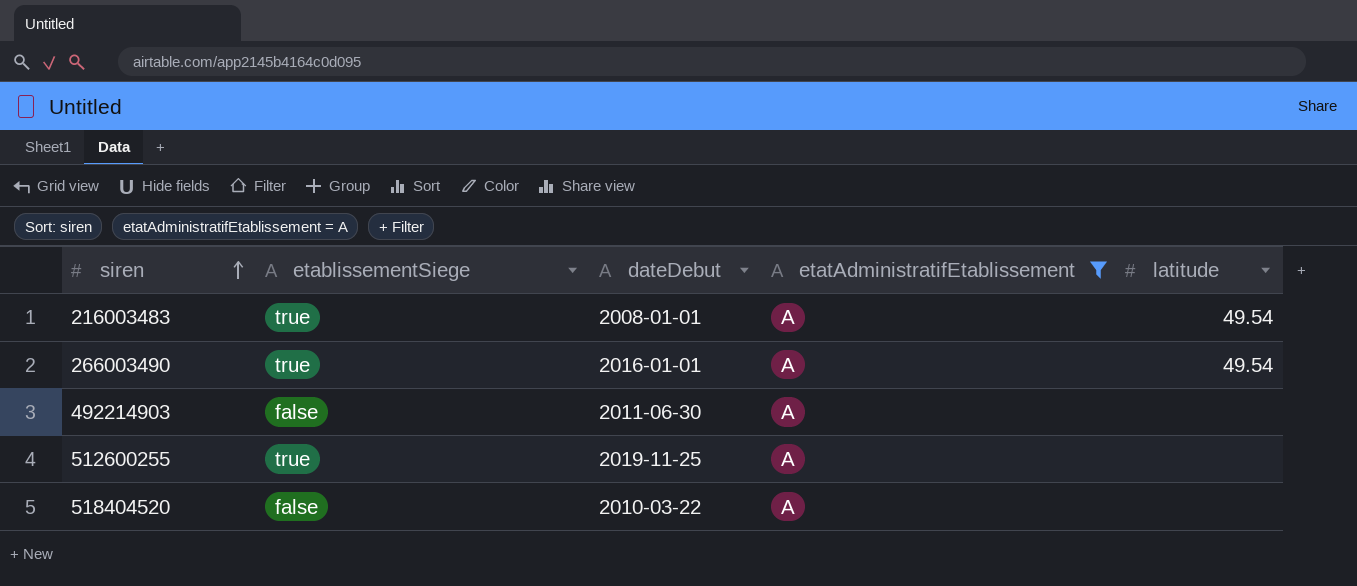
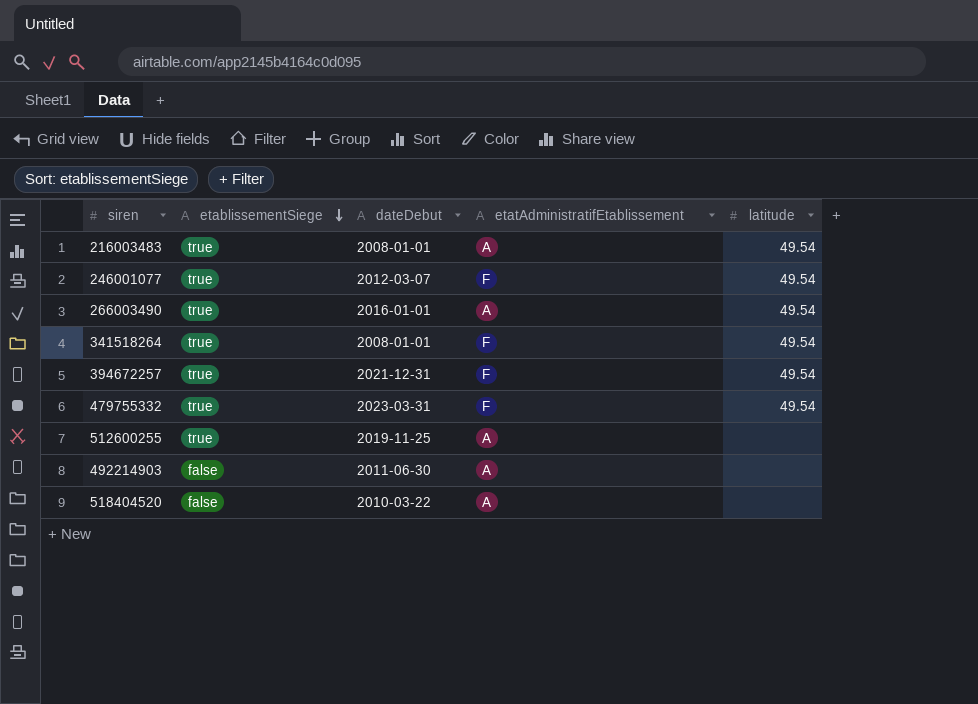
filter: etatAdministratifEtablissement = A -> none
row order: siren ascending -> etablissementSiege descending

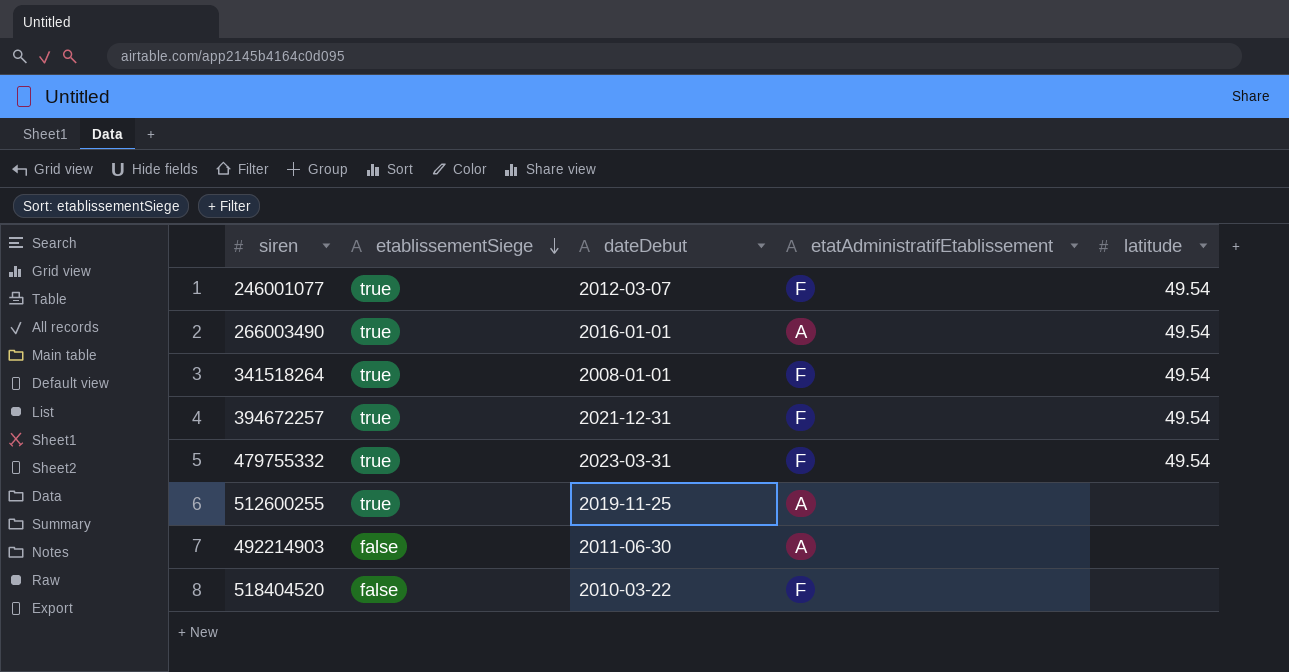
row 216003483: true | 2008-01-01 | A | 49.54 -> none
518404520 | etatAdministratifEtablissement: A -> F

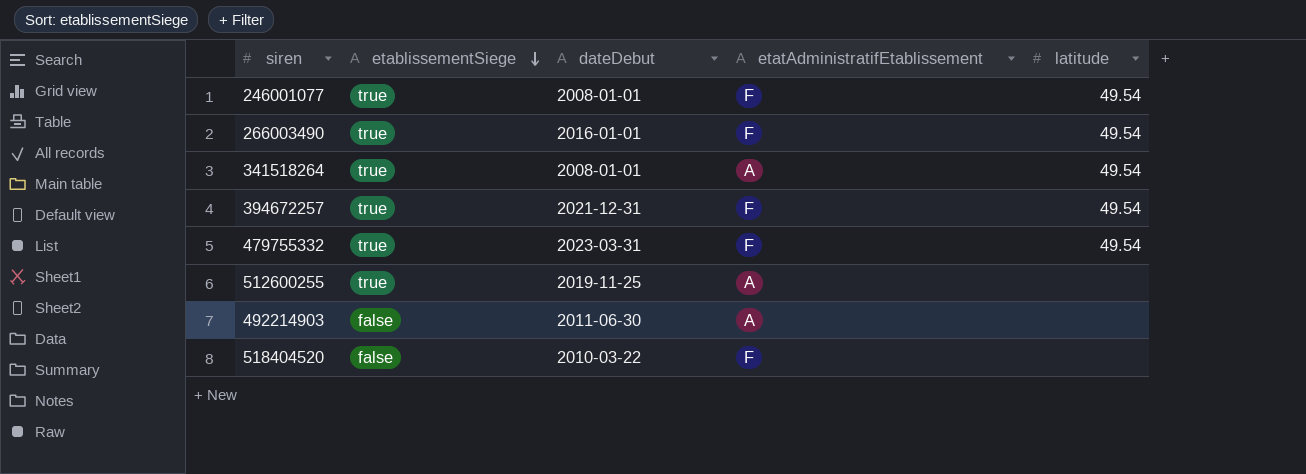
246001077 | dateDebut: 2012-03-07 -> 2008-01-01
266003490 | etatAdministratifEtablissement: A -> F
341518264 | etatAdministratifEtablissement: F -> A

